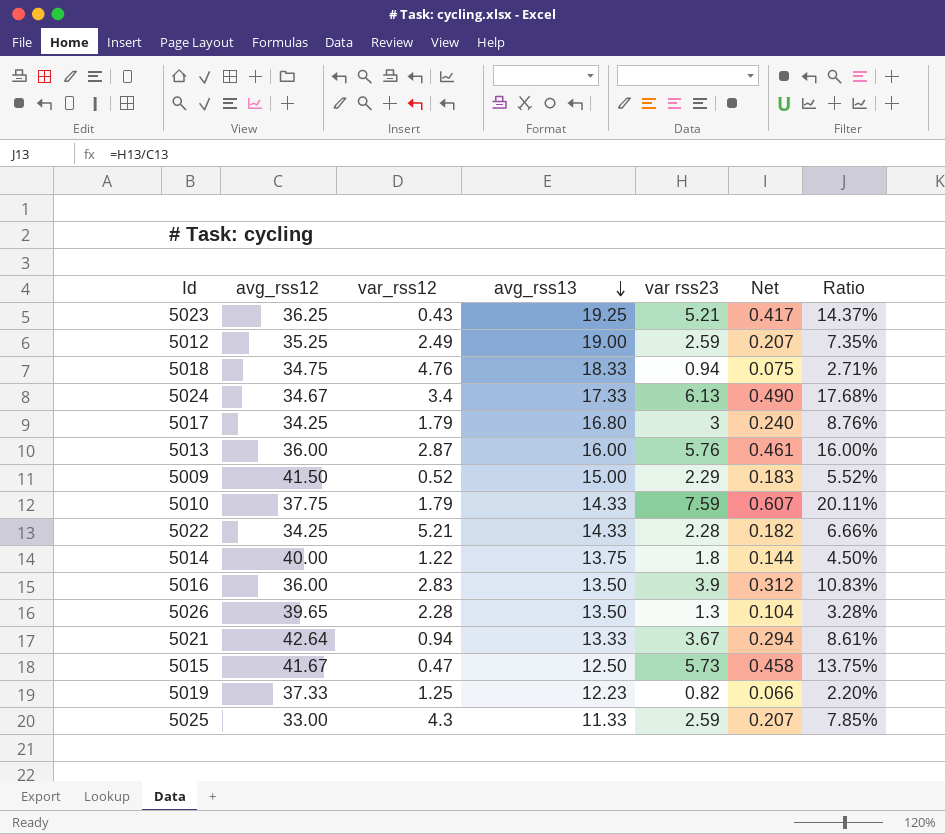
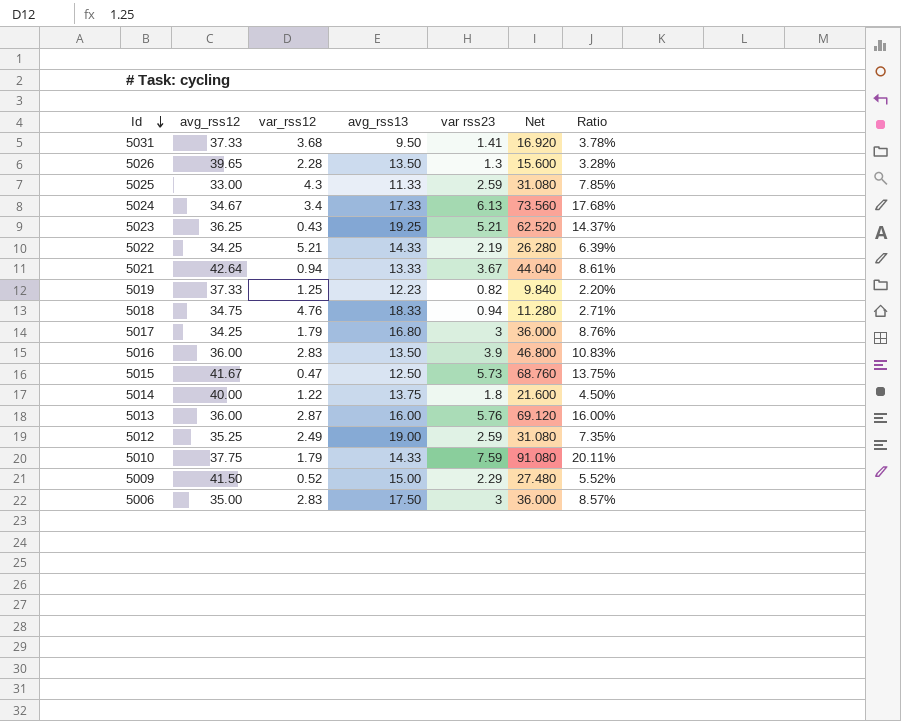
row order: avg_rss13 descending -> Id descending
column Net | formula: [var rss23] * 0.08 -> [var rss23] * 12
row 5031: none -> 37.33 | 3.68 | 9.50 | 1.41 | 16.920 | 3.78%
5022 | var rss23: 2.28 -> 2.19
5022 | Ratio: 6.66% -> 6.39%
row 5006: none -> 35.00 | 2.83 | 17.50 | 3 | 36.000 | 8.57%

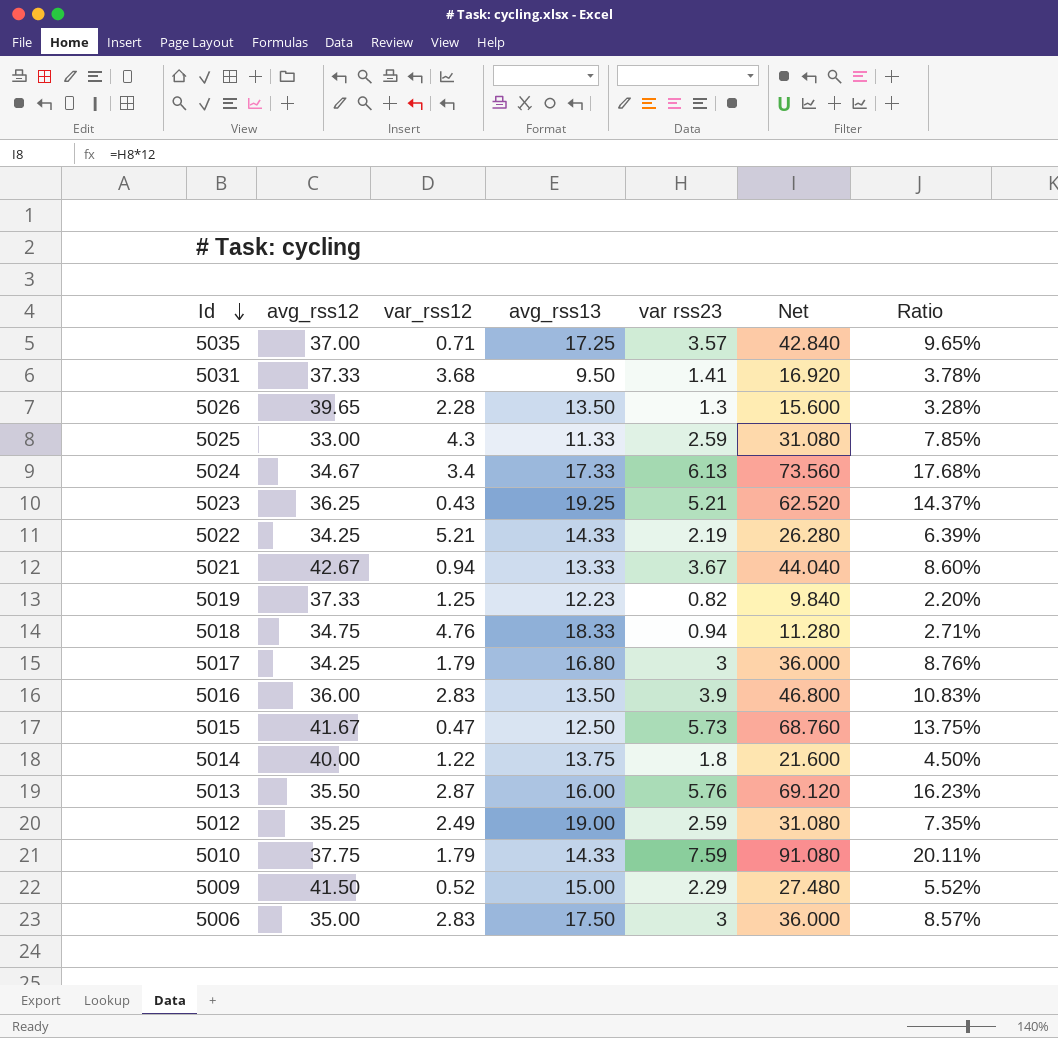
row 5035: none -> 37.00 | 0.71 | 17.25 | 3.57 | 42.840 | 9.65%
5021 | avg_rss12: 42.64 -> 42.67
5021 | Ratio: 8.61% -> 8.60%
5013 | avg_rss12: 36.00 -> 35.50
5013 | Ratio: 16.00% -> 16.23%

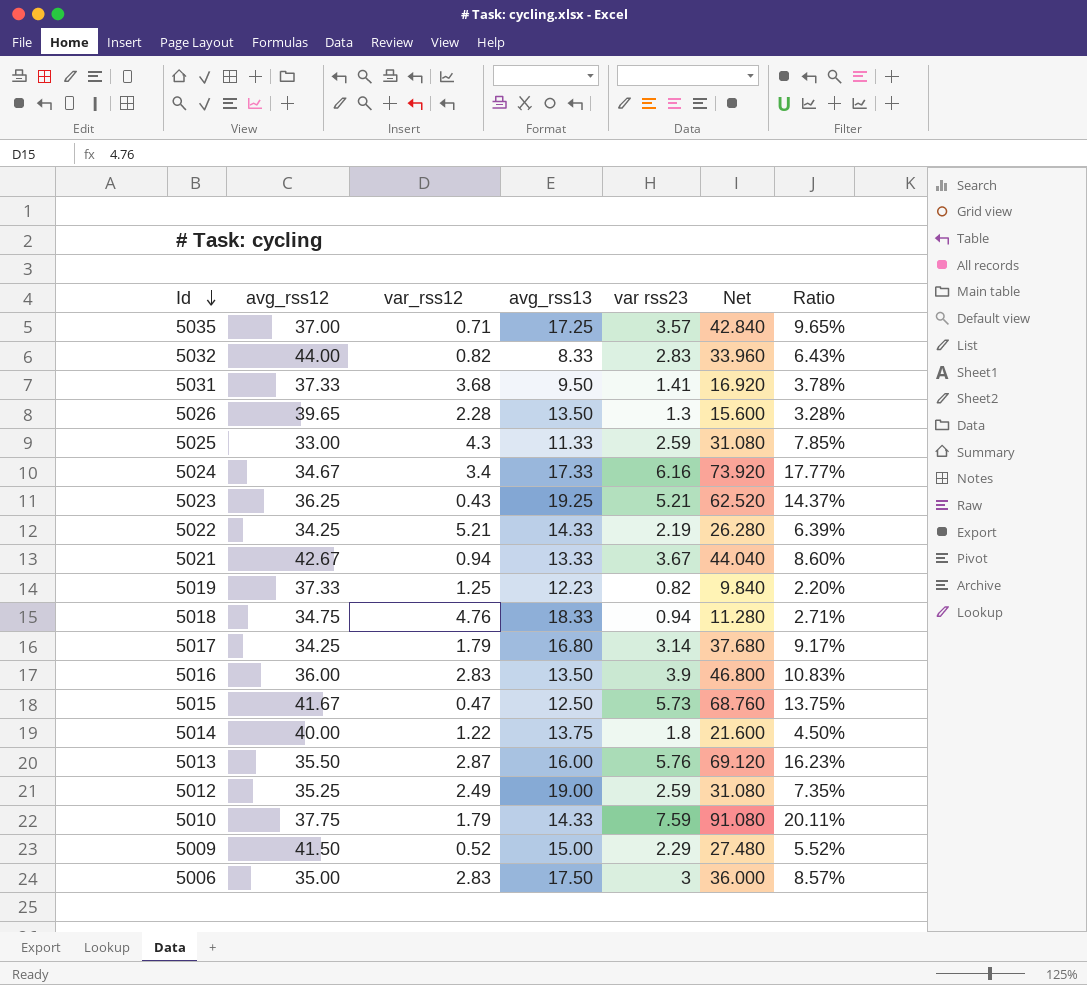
row 5032: none -> 44.00 | 0.82 | 8.33 | 2.83 | 33.960 | 6.43%
5024 | var rss23: 6.13 -> 6.16
5024 | Net: 73.560 -> 73.920
5024 | Ratio: 17.68% -> 17.77%
5017 | var rss23: 3 -> 3.14
5017 | Net: 36.000 -> 37.680
5017 | Ratio: 8.76% -> 9.17%

